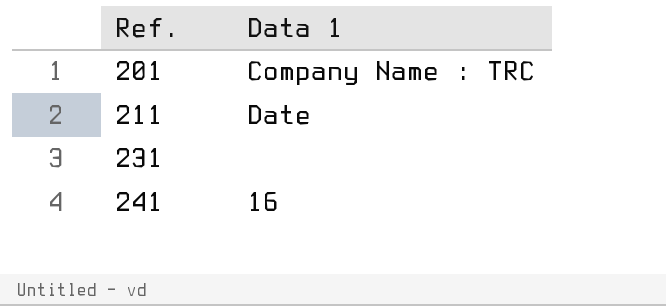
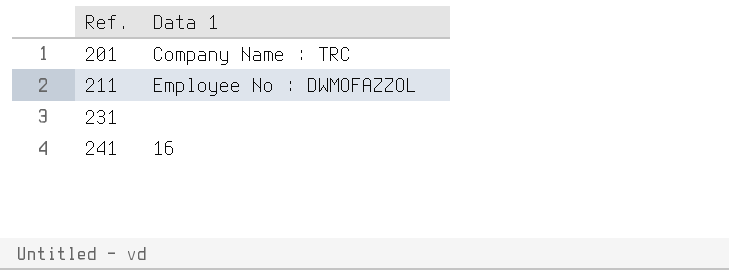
211 | Data 1: Date -> Employee No : DWMOFAZZOL

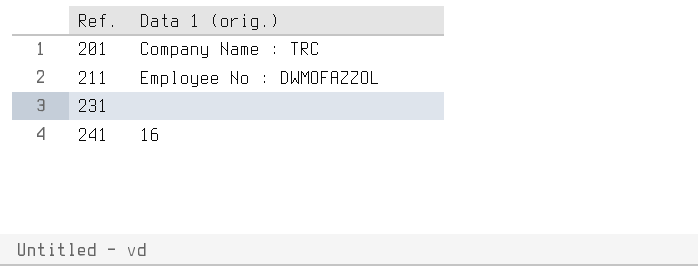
column name: Data 1 -> Data 1 (orig.)

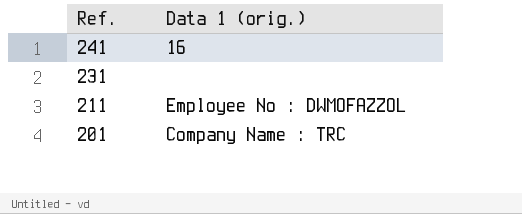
row order: Ref. ascending -> Ref. descending

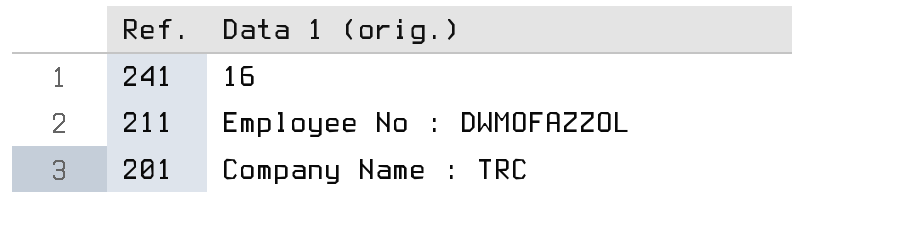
row 231: none -> none

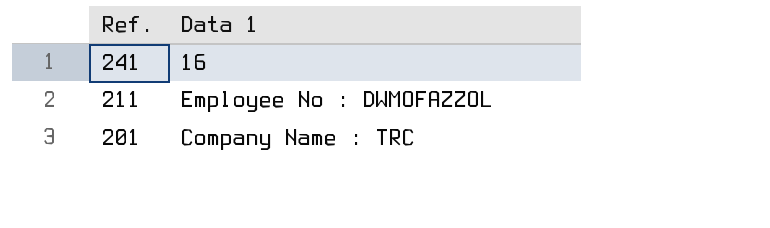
column name: Data 1 (orig.) -> Data 1

